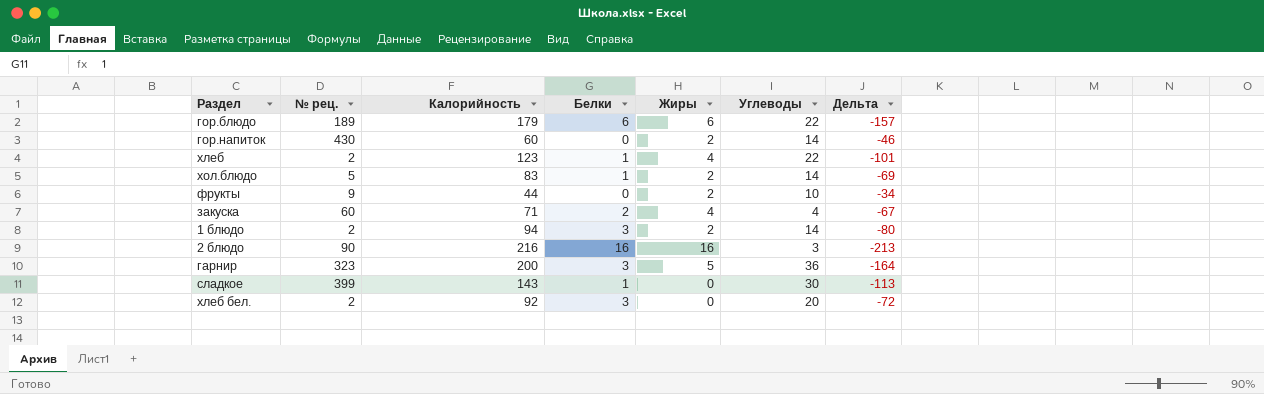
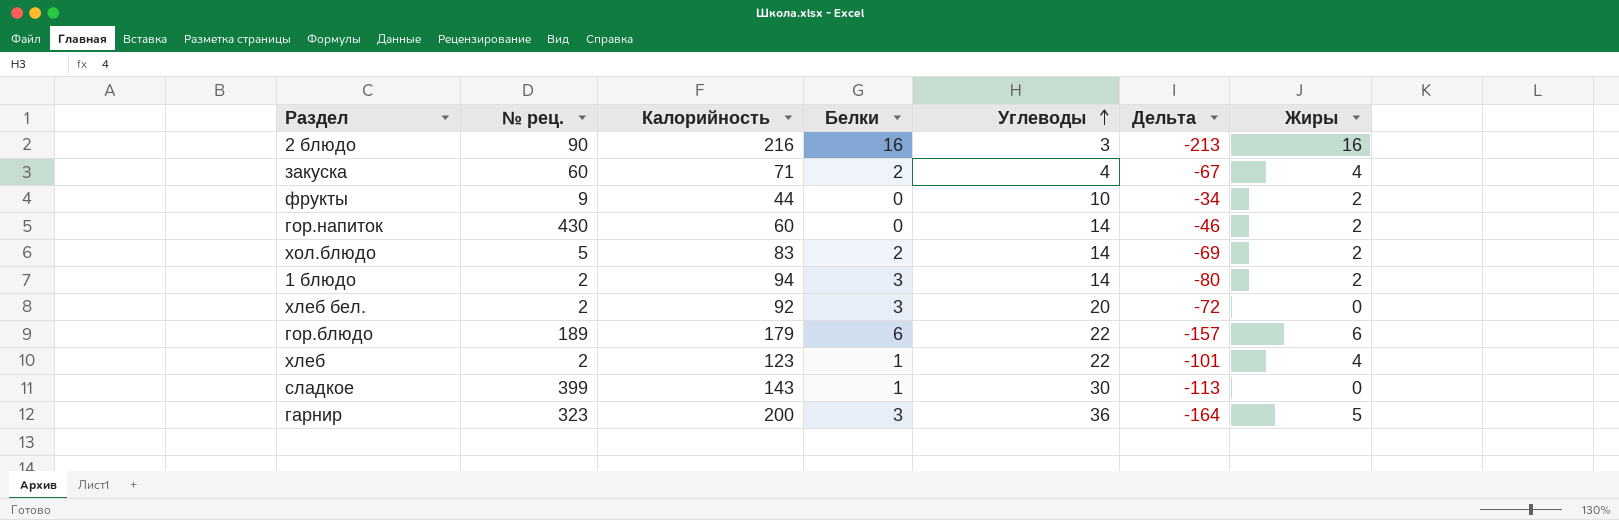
row order: none -> Углеводы ascending
column Жиры | position: 5 -> 7
хол.блюдо | Белки: 1 -> 2

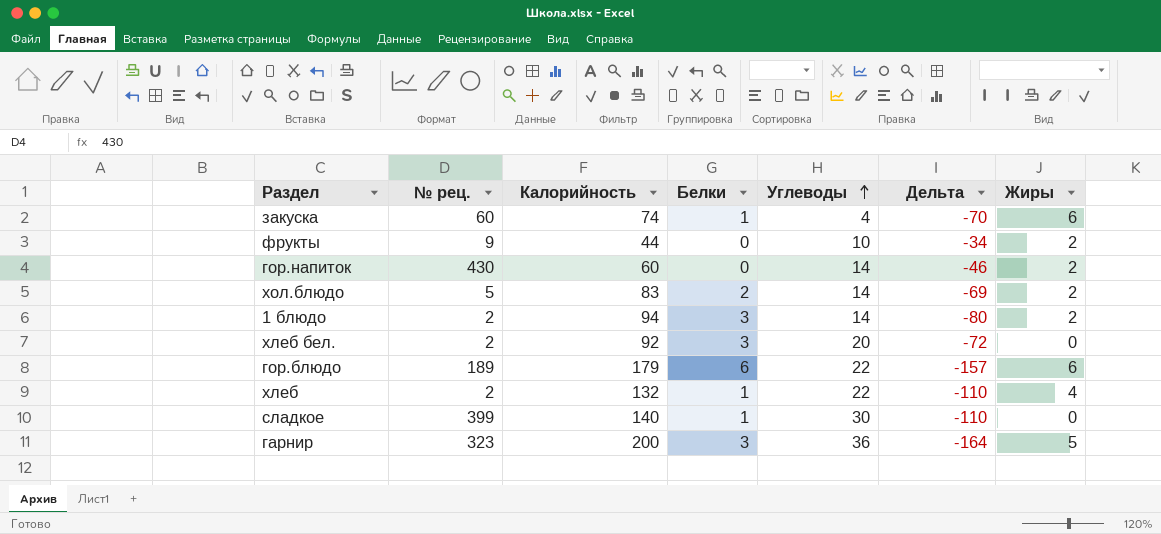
row 2 блюдо: 90 | 216 | 16 | 3 | -213 | 16 -> none
закуска | Калорийность: 71 -> 74
закуска | Белки: 2 -> 1
закуска | Дельта: -67 -> -70
закуска | Жиры: 4 -> 6
хлеб | Калорийность: 123 -> 132
хлеб | Дельта: -101 -> -110
сладкое | Калорийность: 143 -> 140
сладкое | Дельта: -113 -> -110

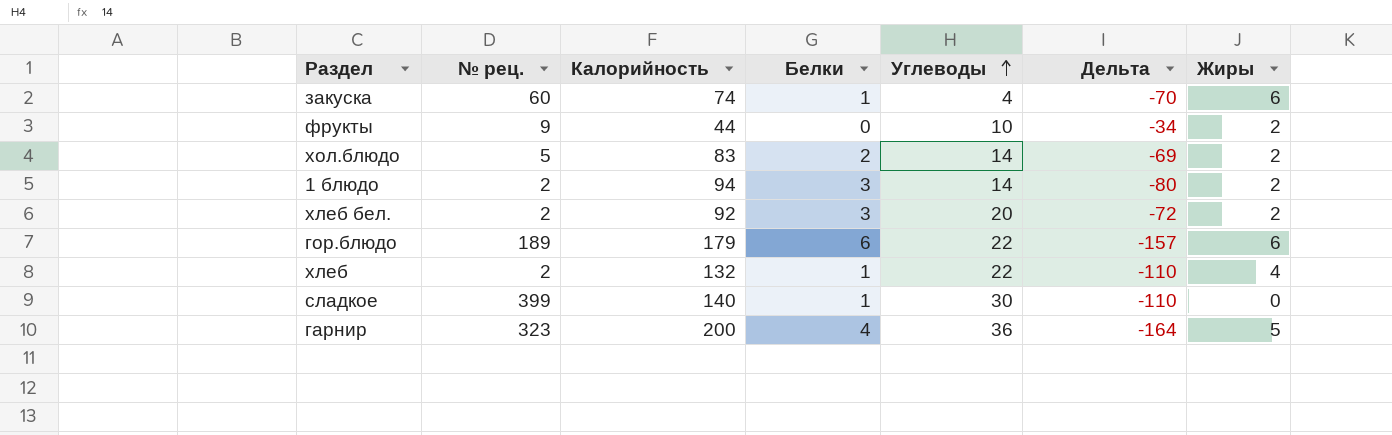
row гор.напиток: 430 | 60 | 0 | 14 | -46 | 2 -> none
хлеб бел. | Жиры: 0 -> 2
гарнир | Белки: 3 -> 4

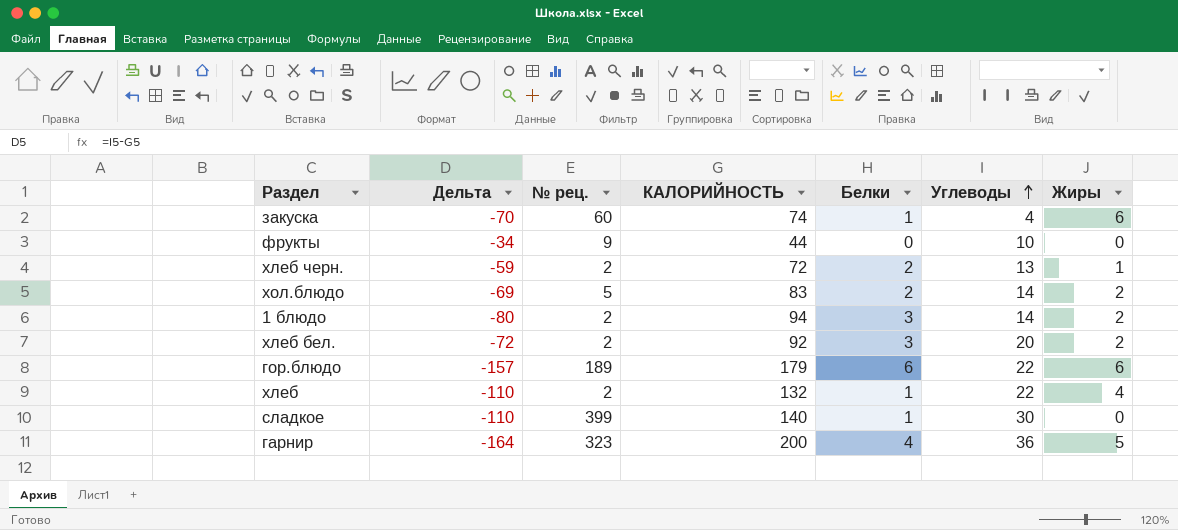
column Дельта | position: 6 -> 2
column name: Калорийность -> КАЛОРИЙНОСТЬ
фрукты | Жиры: 2 -> 0
row хлеб черн.: none -> -59 | 2 | 72 | 2 | 13 | 1

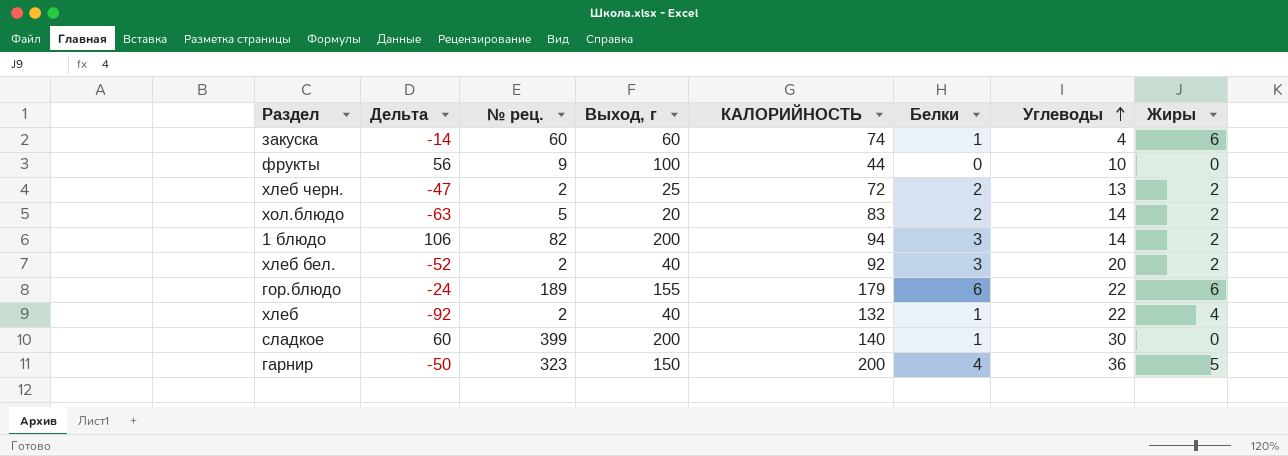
column Дельта | formula: [Углеводы] - [КАЛОРИЙНОСТЬ] -> [Выход, г] - [КАЛОРИЙНОСТЬ]
column Выход, г | position: none -> 4
хлеб черн. | Жиры: 1 -> 2
1 блюдо | № рец.: 2 -> 82

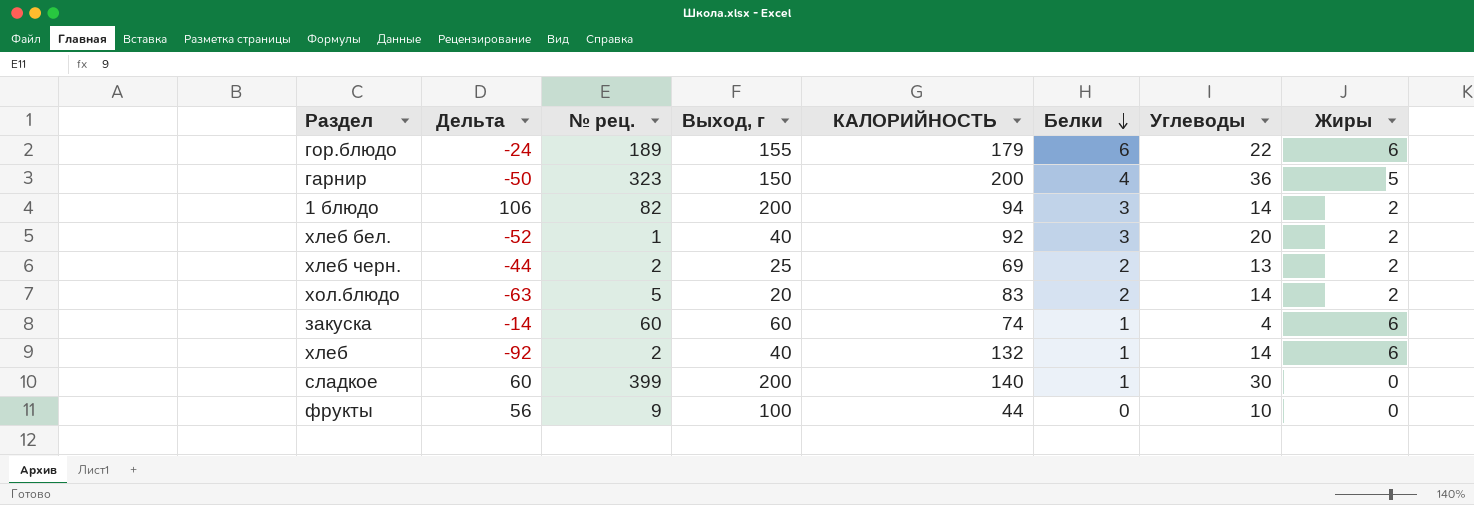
row order: Углеводы ascending -> Белки descending
хлеб бел. | № рец.: 2 -> 1
хлеб черн. | Дельта: -47 -> -44
хлеб черн. | КАЛОРИЙНОСТЬ: 72 -> 69
хлеб | Углеводы: 22 -> 14
хлеб | Жиры: 4 -> 6

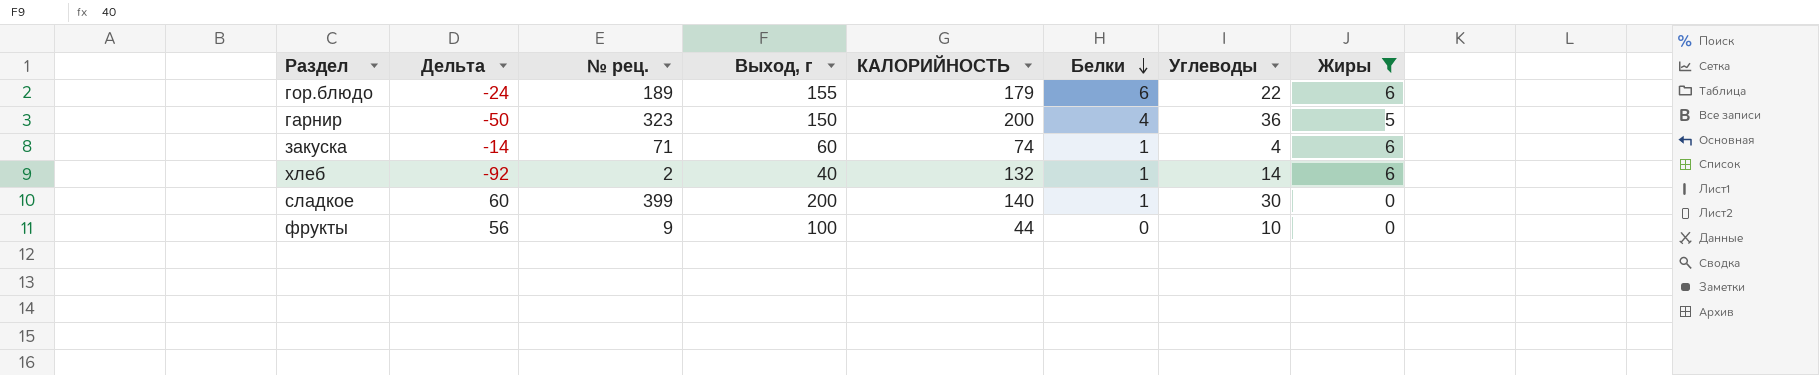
filter: none -> Жиры != 2
закуска | № рец.: 60 -> 71

